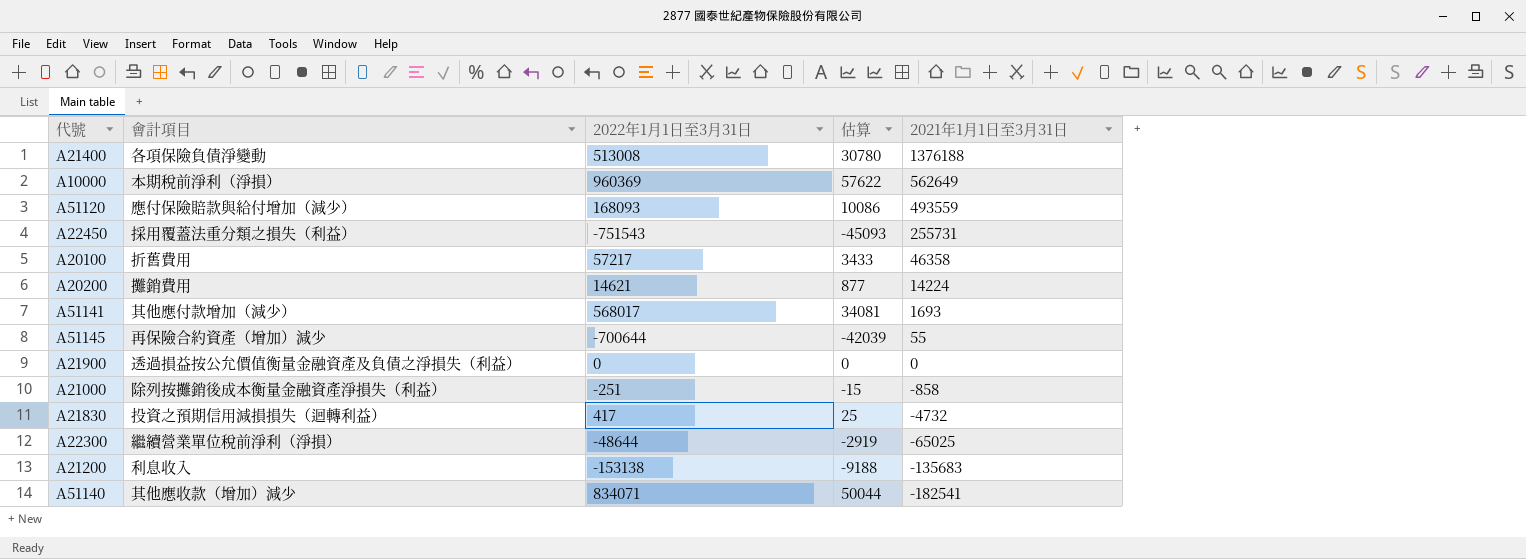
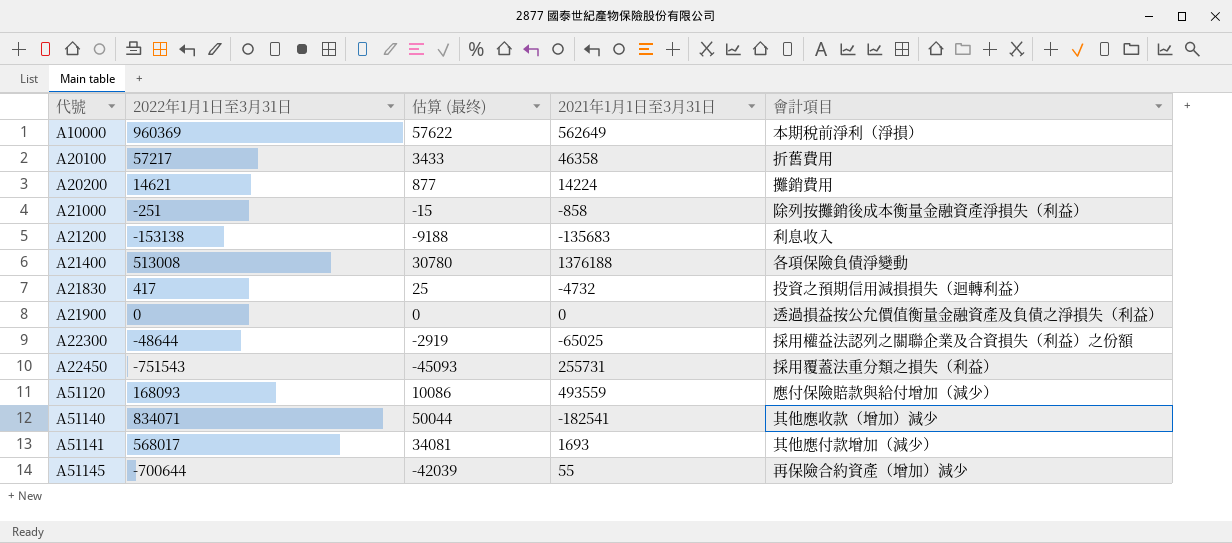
row order: 2021年1月1日至3月31日 descending -> 代號 ascending
column name: 估算 -> 估算 (最终)
column 會計項目 | position: 2 -> 5
A22300 | 會計項目: 繼續營業單位稅前淨利（淨損） -> 採用權益法認列之關聯企業及合資損失（利益）之份額

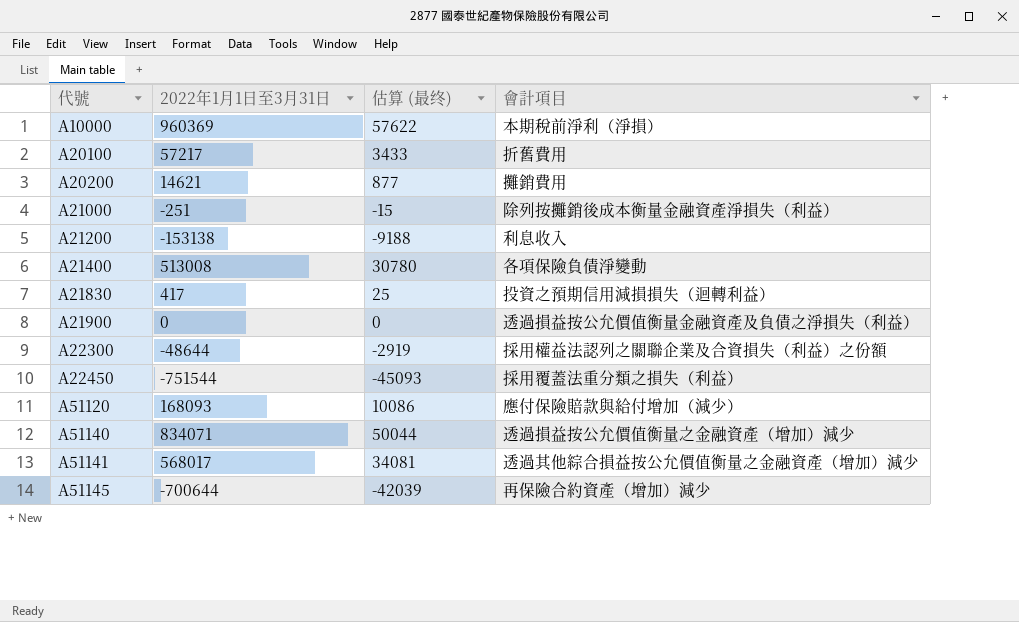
column 2021年1月1日至3月31日 | position: 4 -> none
A22450 | 2022年1月1日至3月31日: -751543 -> -751544
A51140 | 會計項目: 其他應收款（增加）減少 -> 透過損益按公允價值衡量之金融資產（增加）減少
A51141 | 會計項目: 其他應付款增加（減少） -> 透過其他綜合損益按公允價值衡量之金融資產（增加）減少

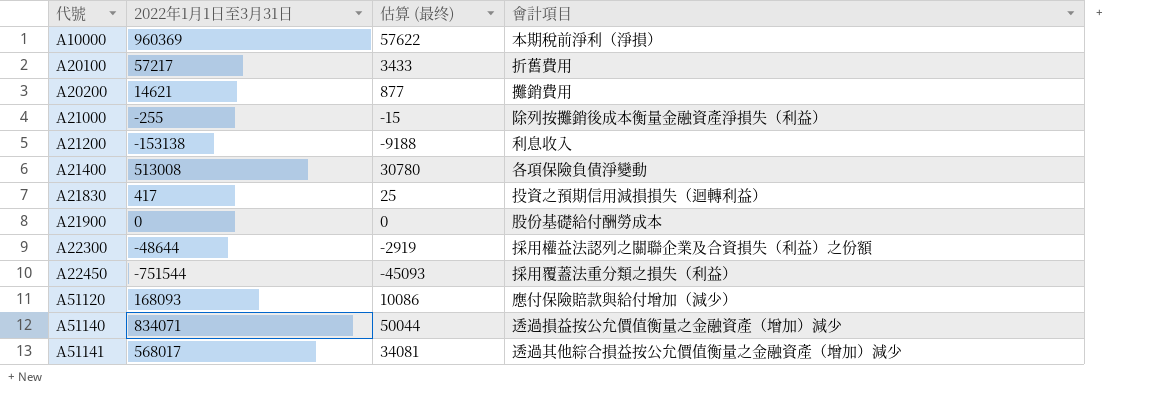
row A51145: -700644 | -42039 | 再保險合約資產（增加）減少 -> none
A21000 | 2022年1月1日至3月31日: -251 -> -255
A21900 | 會計項目: 透過損益按公允價值衡量金融資產及負債之淨損失（利益） -> 股份基礎給付酬勞成本

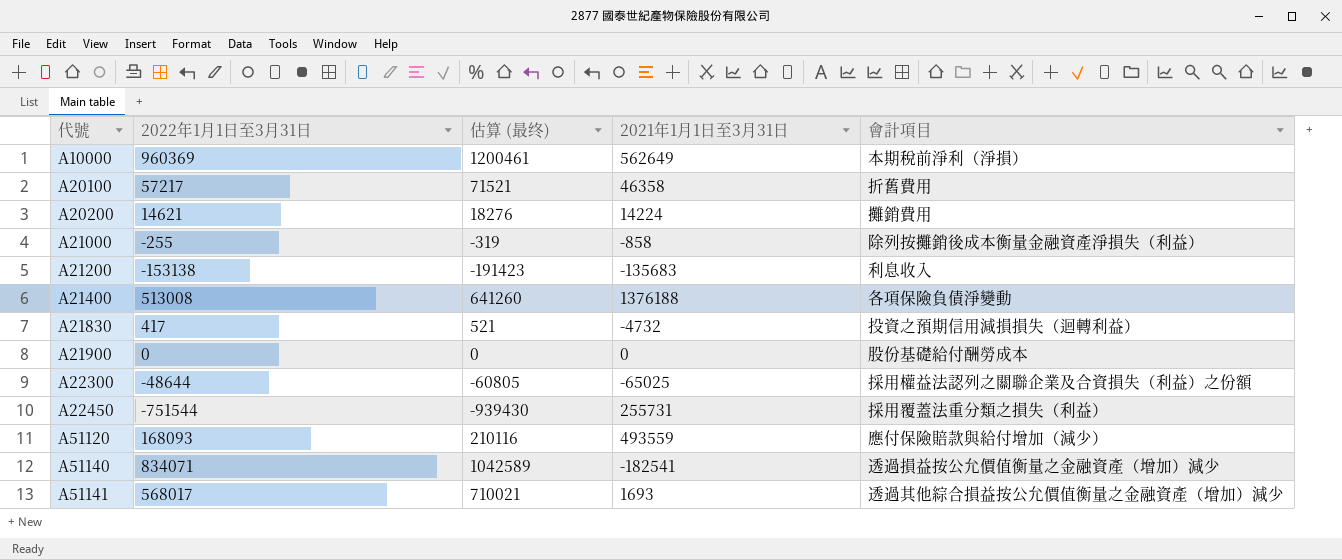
column 估算 (最终) | formula: [2022年1月1日至3月31日] * 0.06 -> [2022年1月1日至3月31日] * 1.25
column 2021年1月1日至3月31日 | position: none -> 4

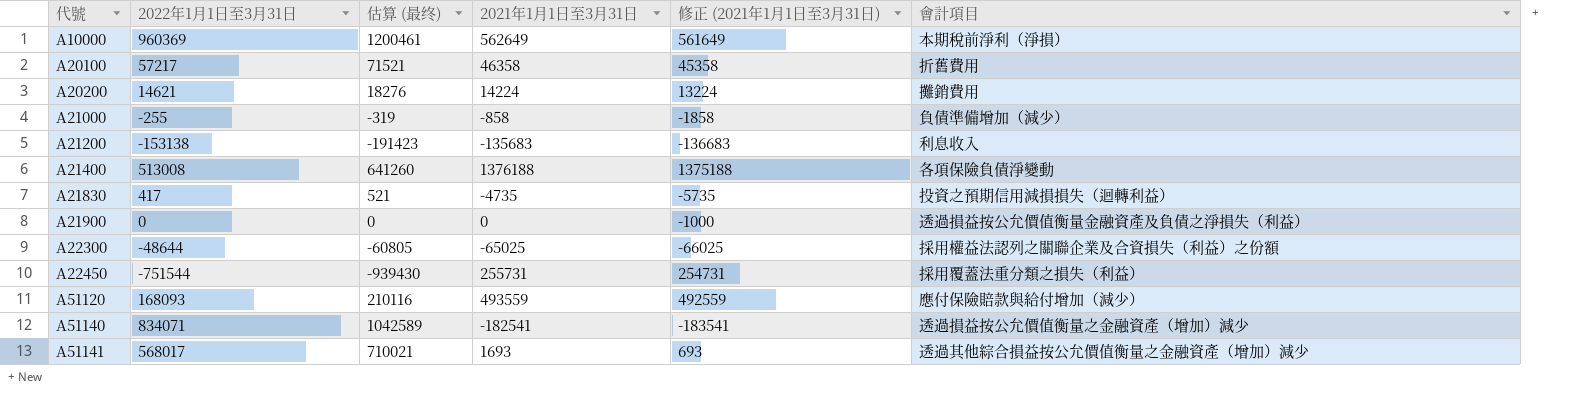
column 修正 (2021年1月1日至3月31日) | formula: none -> [2021年1月1日至3月31日] - 1000
A21000 | 會計項目: 除列按攤銷後成本衡量金融資產淨損失（利益） -> 負債準備增加（減少）
A21830 | 2021年1月1日至3月31日: -4732 -> -4735
A21900 | 會計項目: 股份基礎給付酬勞成本 -> 透過損益按公允價值衡量金融資產及負債之淨損失（利益）

